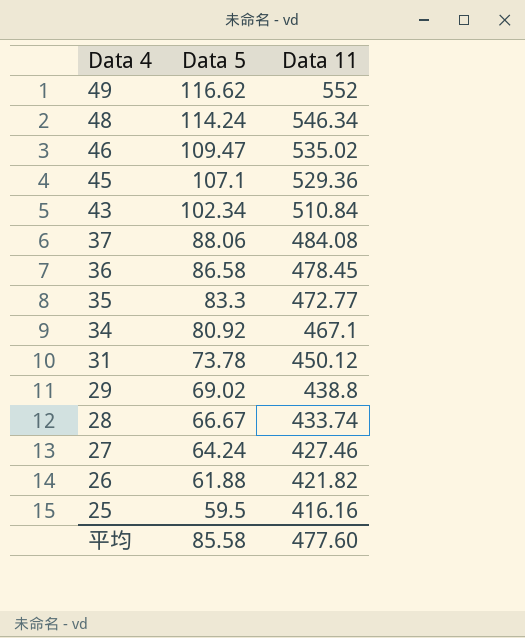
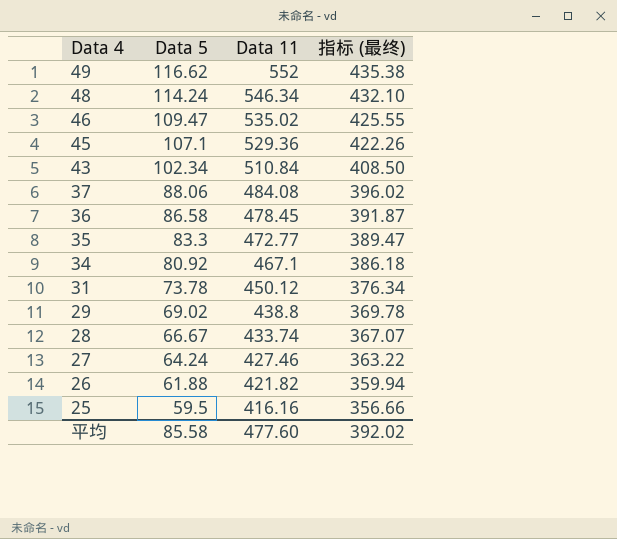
column 指标 (最终) | formula: none -> [Data 11] - [Data 5]

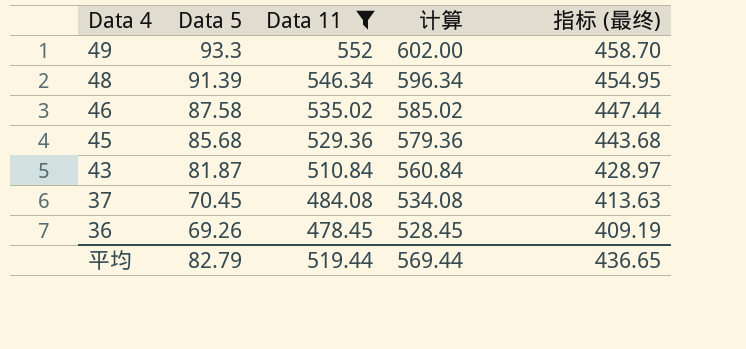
filter: none -> Data 11 >= 478.45
column 计算 | formula: none -> [Data 11] + 50
49 | Data 5: 116.62 -> 93.3
49 | 指标 (最终): 435.38 -> 458.70
48 | Data 5: 114.24 -> 91.39
48 | 指标 (最终): 432.10 -> 454.95
46 | Data 5: 109.47 -> 87.58
46 | 指标 (最终): 425.55 -> 447.44
45 | Data 5: 107.1 -> 85.68
45 | 指标 (最终): 422.26 -> 443.68
43 | Data 5: 102.34 -> 81.87
43 | 指标 (最终): 408.50 -> 428.97
37 | Data 5: 88.06 -> 70.45
37 | 指标 (最终): 396.02 -> 413.63
36 | Data 5: 86.58 -> 69.26
36 | 指标 (最终): 391.87 -> 409.19
平均 | Data 5: 85.58 -> 82.79
平均 | Data 11: 477.60 -> 519.44
平均 | 指标 (最终): 392.02 -> 436.65

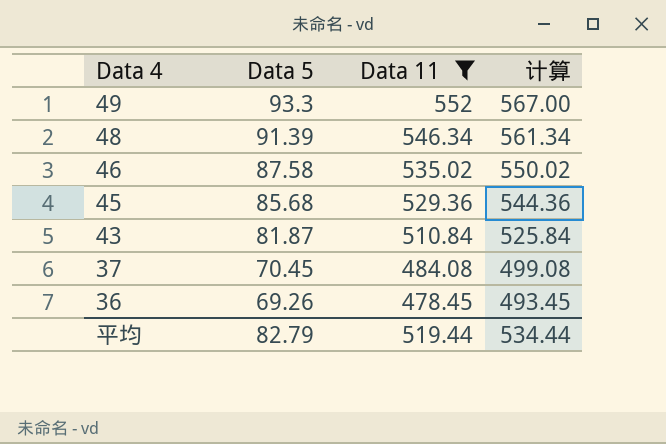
column 指标 (最终) | formula: [Data 11] - [Data 5] -> none
column 计算 | formula: [Data 11] + 50 -> [Data 11] + 15
平均 | 计算: 569.44 -> 534.44

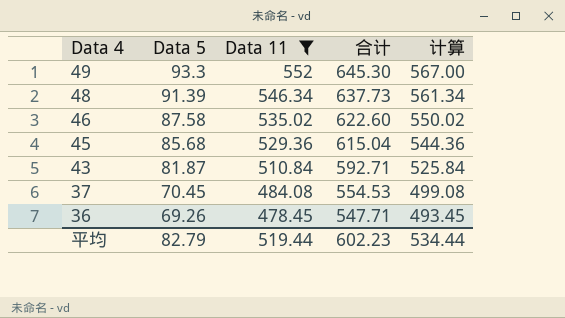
column 合计 | formula: none -> [Data 5] + [Data 11]

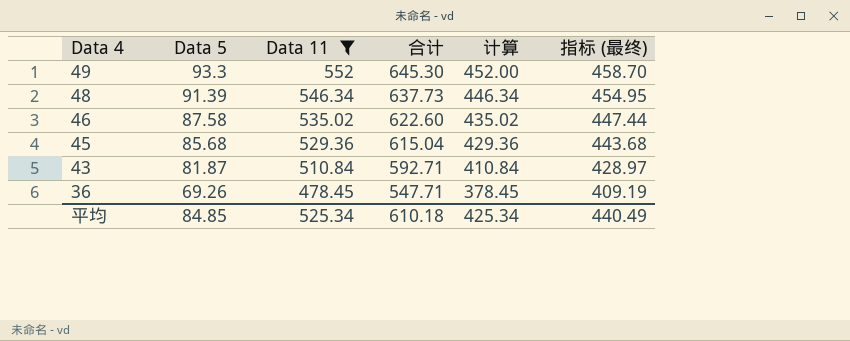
column 计算 | formula: [Data 11] + 15 -> [Data 11] - 100
column 指标 (最终) | formula: none -> [Data 11] - [Data 5]
row 37: 70.45 | 484.08 | 554.53 | 499.08 -> none
平均 | Data 5: 82.79 -> 84.85
平均 | Data 11: 519.44 -> 525.34
平均 | 合计: 602.23 -> 610.18
平均 | 计算: 534.44 -> 425.34

